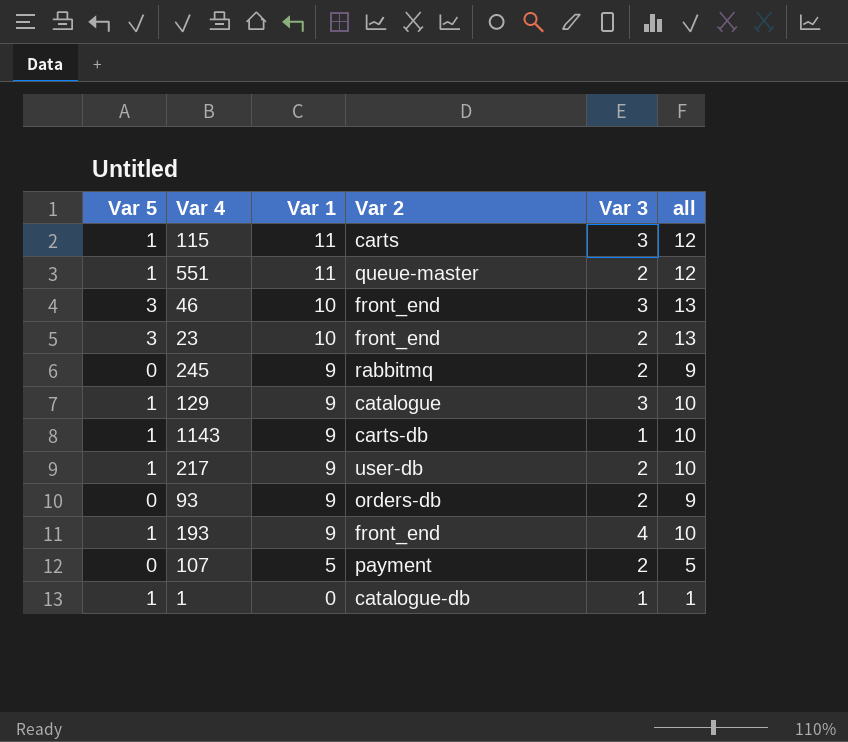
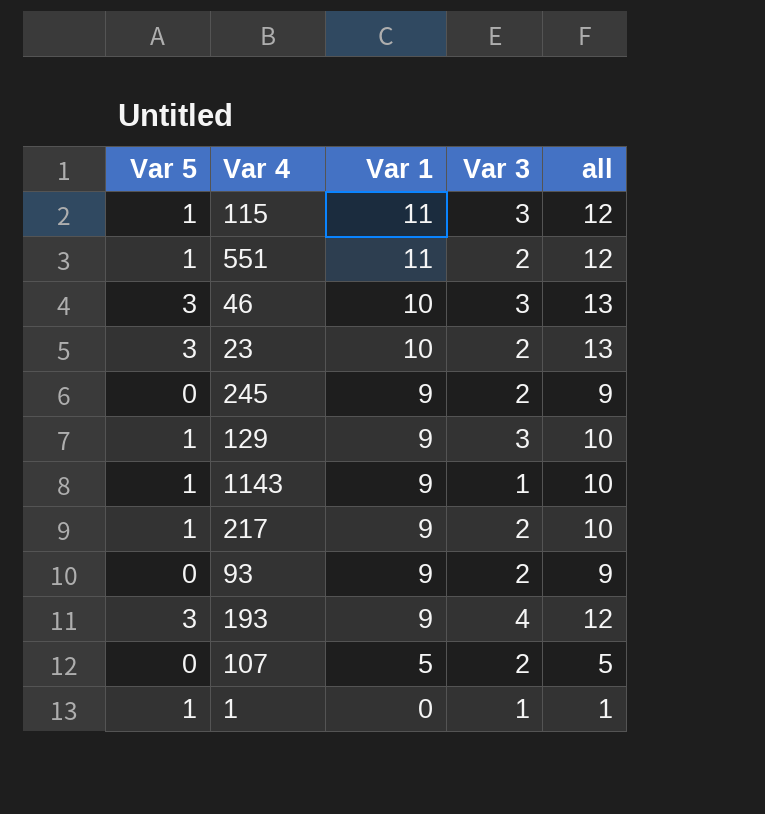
column Var 2 | position: 4 -> none
193 | Var 5: 1 -> 3
193 | all: 10 -> 12

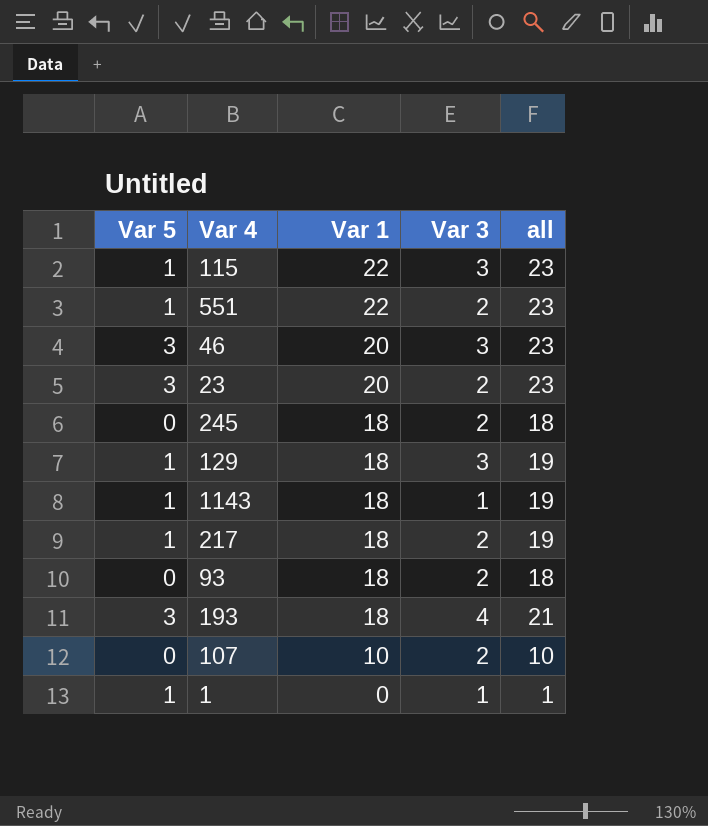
115 | Var 1: 11 -> 22
115 | all: 12 -> 23
551 | Var 1: 11 -> 22
551 | all: 12 -> 23
46 | Var 1: 10 -> 20
46 | all: 13 -> 23
23 | Var 1: 10 -> 20
23 | all: 13 -> 23
245 | Var 1: 9 -> 18
245 | all: 9 -> 18
129 | Var 1: 9 -> 18
129 | all: 10 -> 19
1143 | Var 1: 9 -> 18
1143 | all: 10 -> 19
217 | Var 1: 9 -> 18
217 | all: 10 -> 19
93 | Var 1: 9 -> 18
93 | all: 9 -> 18
193 | Var 1: 9 -> 18
193 | all: 12 -> 21
107 | Var 1: 5 -> 10
107 | all: 5 -> 10

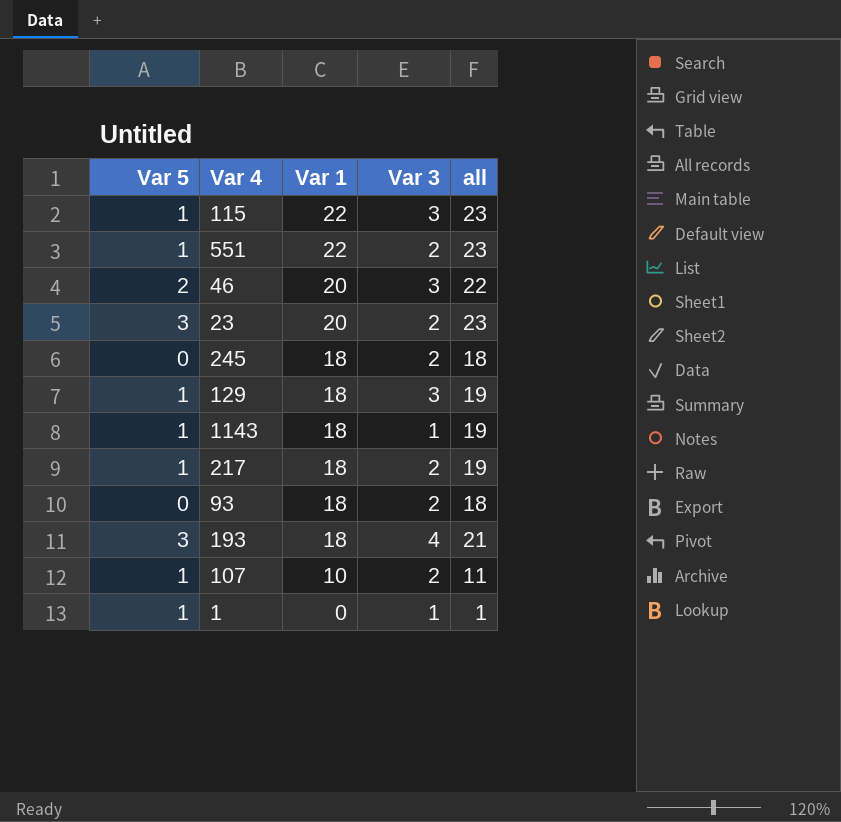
46 | Var 5: 3 -> 2
46 | all: 23 -> 22
107 | Var 5: 0 -> 1
107 | all: 10 -> 11

